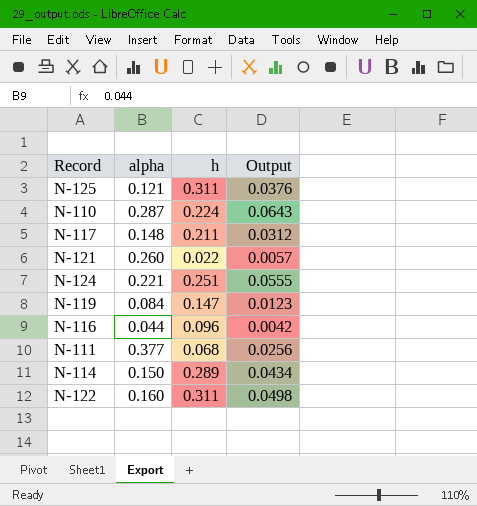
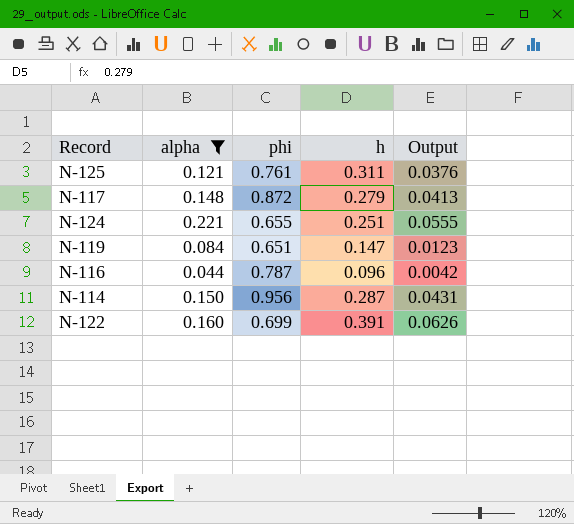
filter: none -> alpha <= 0.221
column phi | position: none -> 3
N-117 | h: 0.211 -> 0.279
N-117 | Output: 0.0312 -> 0.0413
N-114 | h: 0.289 -> 0.287
N-114 | Output: 0.0434 -> 0.0431
N-122 | h: 0.311 -> 0.391
N-122 | Output: 0.0498 -> 0.0626

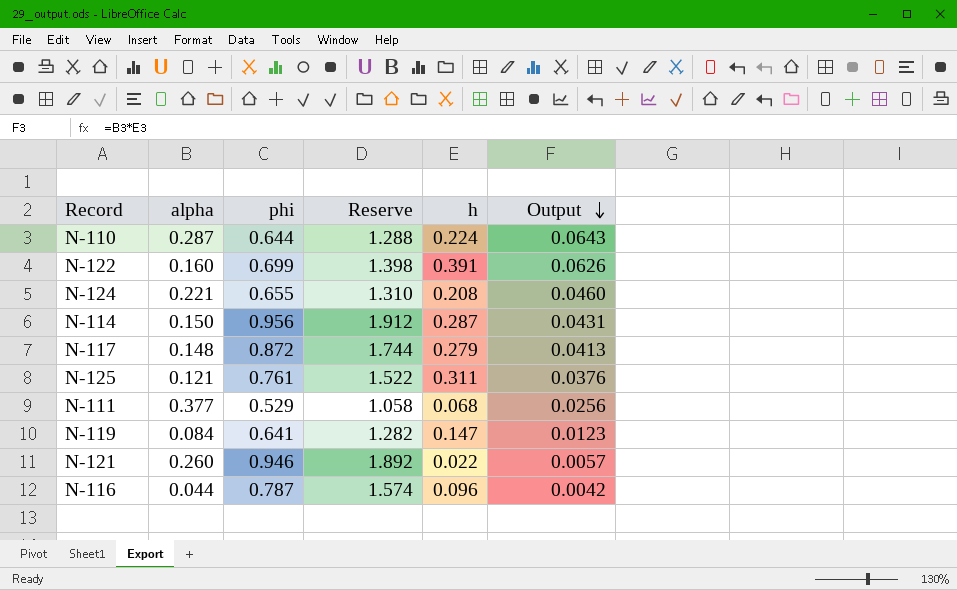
filter: alpha <= 0.221 -> none
row order: none -> Output descending
column Reserve | formula: none -> [phi] * 2
N-124 | h: 0.251 -> 0.208
N-124 | Output: 0.0555 -> 0.0460
N-119 | phi: 0.651 -> 0.641

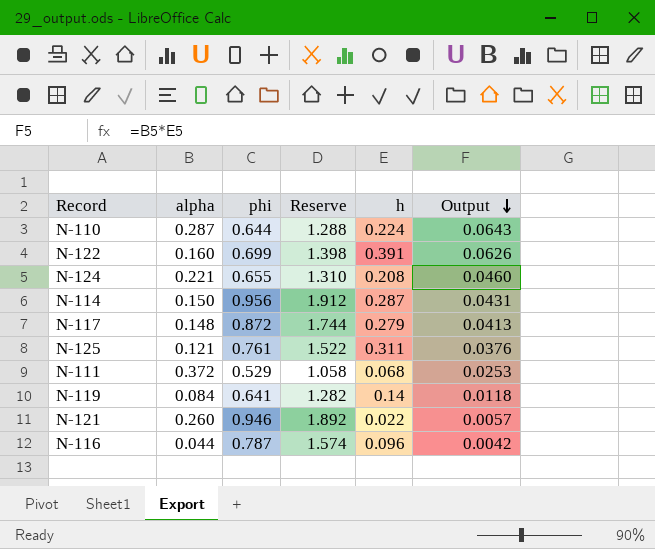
N-111 | alpha: 0.377 -> 0.372
N-111 | Output: 0.0256 -> 0.0253
N-119 | h: 0.147 -> 0.14
N-119 | Output: 0.0123 -> 0.0118

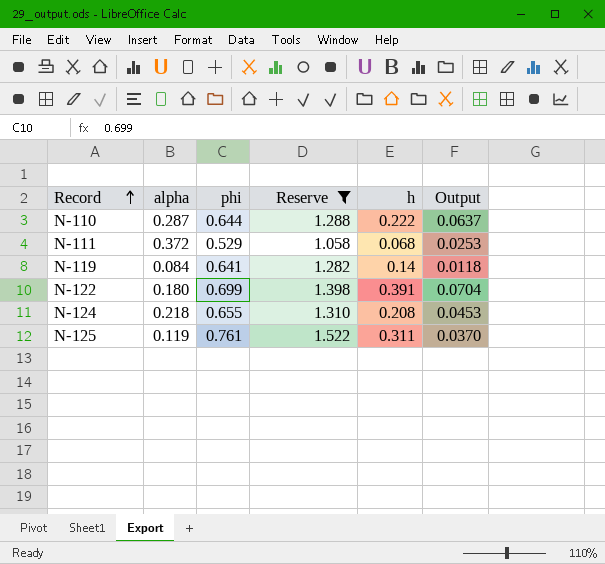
filter: none -> Reserve <= 1.522
row order: Output descending -> Record ascending
N-110 | h: 0.224 -> 0.222
N-110 | Output: 0.0643 -> 0.0637
N-122 | alpha: 0.160 -> 0.180
N-122 | Output: 0.0626 -> 0.0704
N-124 | alpha: 0.221 -> 0.218
N-124 | Output: 0.0460 -> 0.0453
N-125 | alpha: 0.121 -> 0.119
N-125 | Output: 0.0376 -> 0.0370

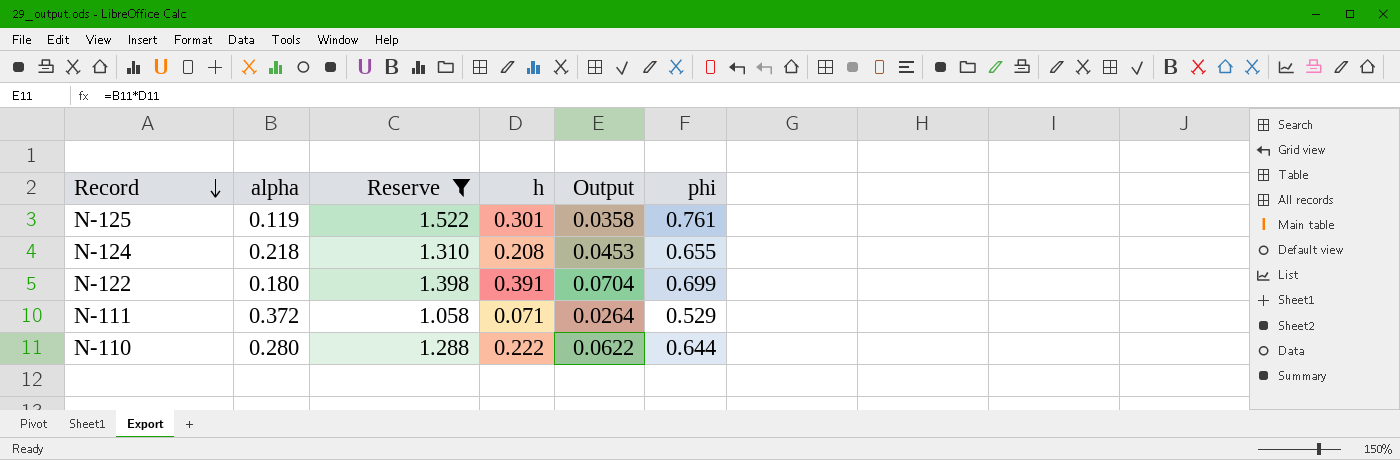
row order: Record ascending -> Record descending
column phi | position: 3 -> 6
row N-119: 0.084 | 0.641 | 1.282 | 0.14 | 0.0118 -> none
N-125 | h: 0.311 -> 0.301
N-125 | Output: 0.0370 -> 0.0358
N-111 | h: 0.068 -> 0.071
N-111 | Output: 0.0253 -> 0.0264
N-110 | alpha: 0.287 -> 0.280
N-110 | Output: 0.0637 -> 0.0622

